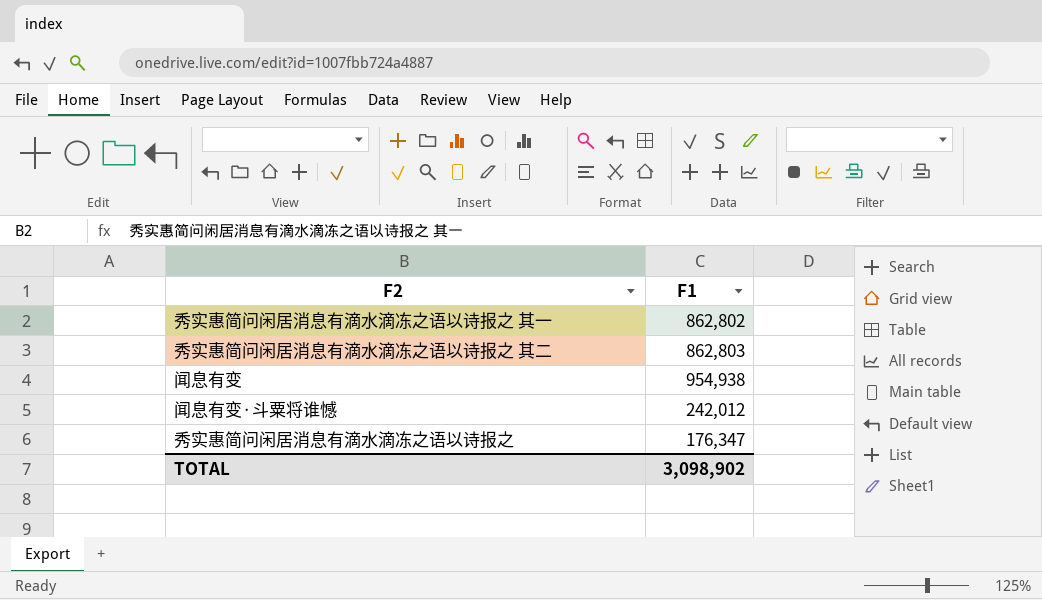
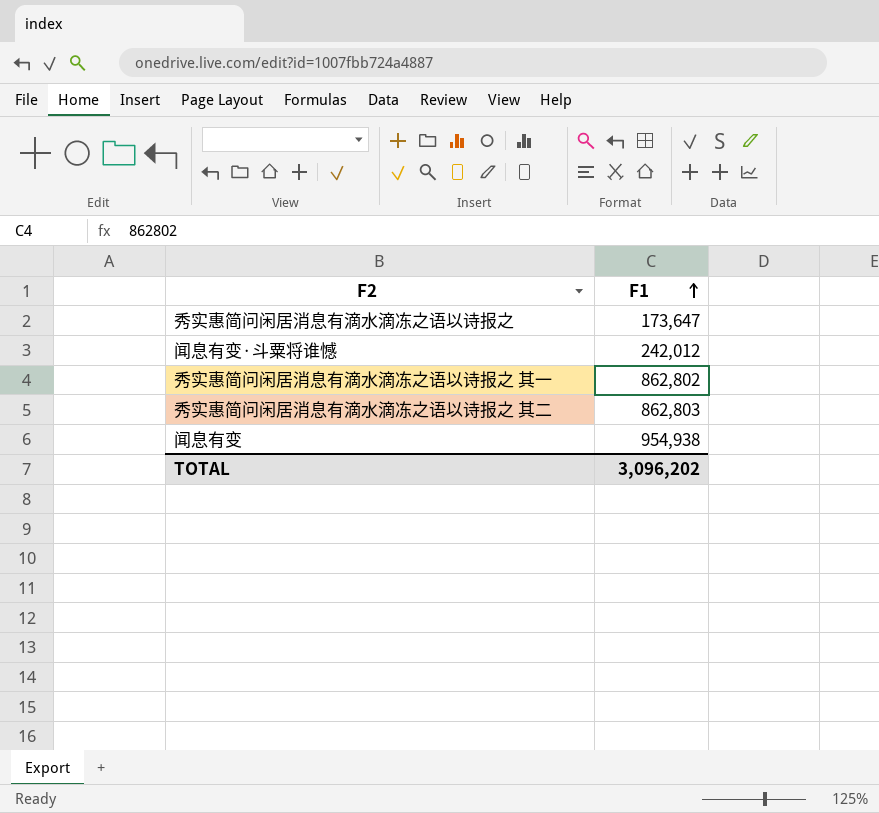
row order: none -> F1 ascending
秀实惠简问闲居消息有滴水滴冻之语以诗报之 | F1: 176,347 -> 173,647
TOTAL | F1: 3,098,902 -> 3,096,202

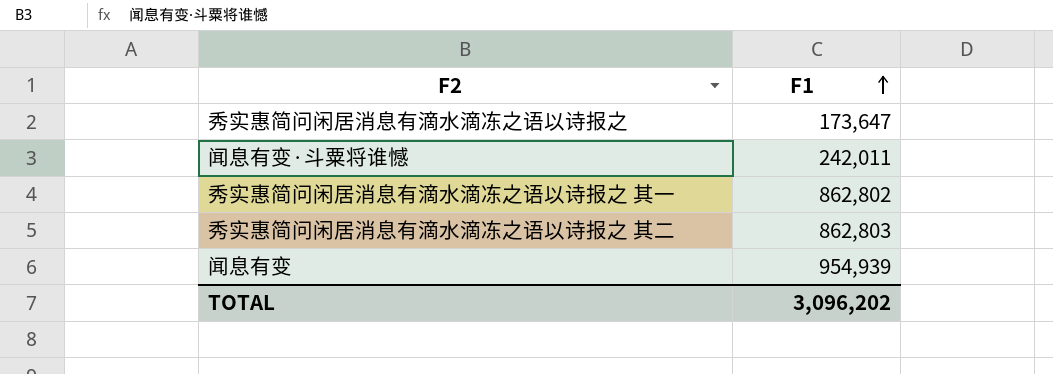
闻息有变·斗粟将谁憾 | F1: 242,012 -> 242,011
闻息有变 | F1: 954,938 -> 954,939

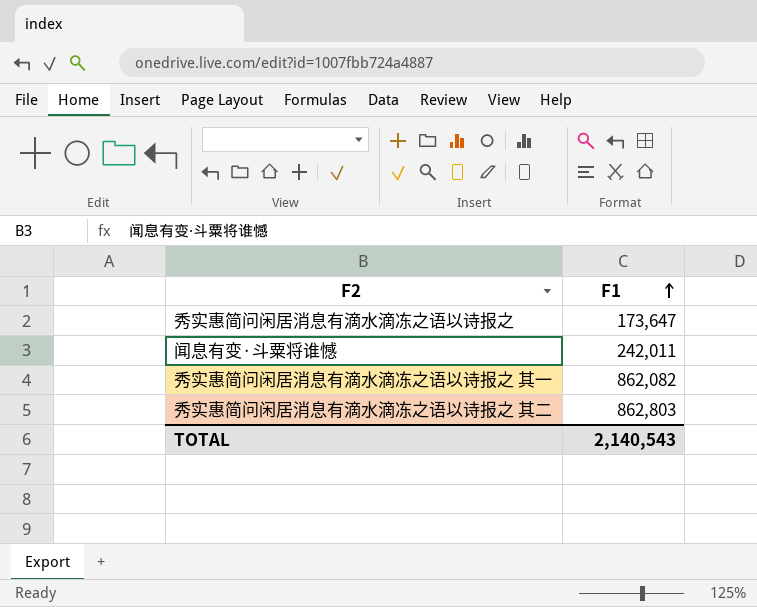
row 闻息有变: 954,939 -> none
秀实惠简问闲居消息有滴水滴冻之语以诗报之 其一 | F1: 862,802 -> 862,082
TOTAL | F1: 3,096,202 -> 2,140,543

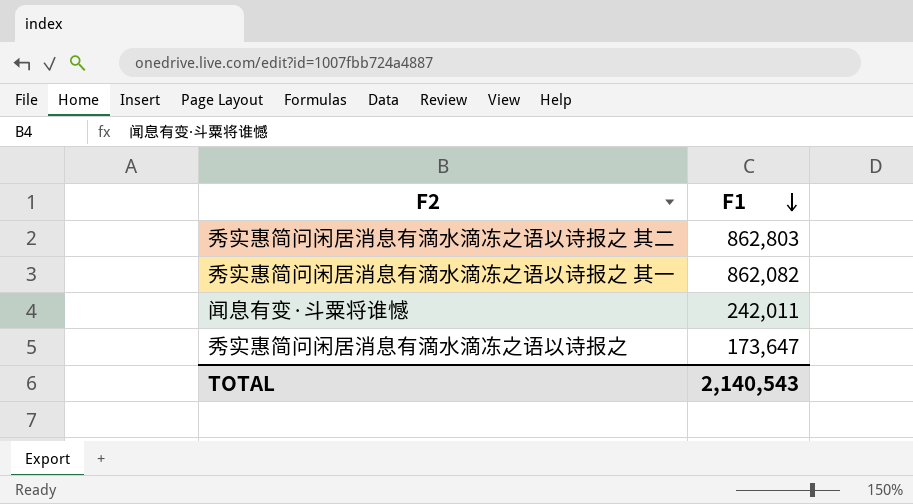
row order: F1 ascending -> F1 descending

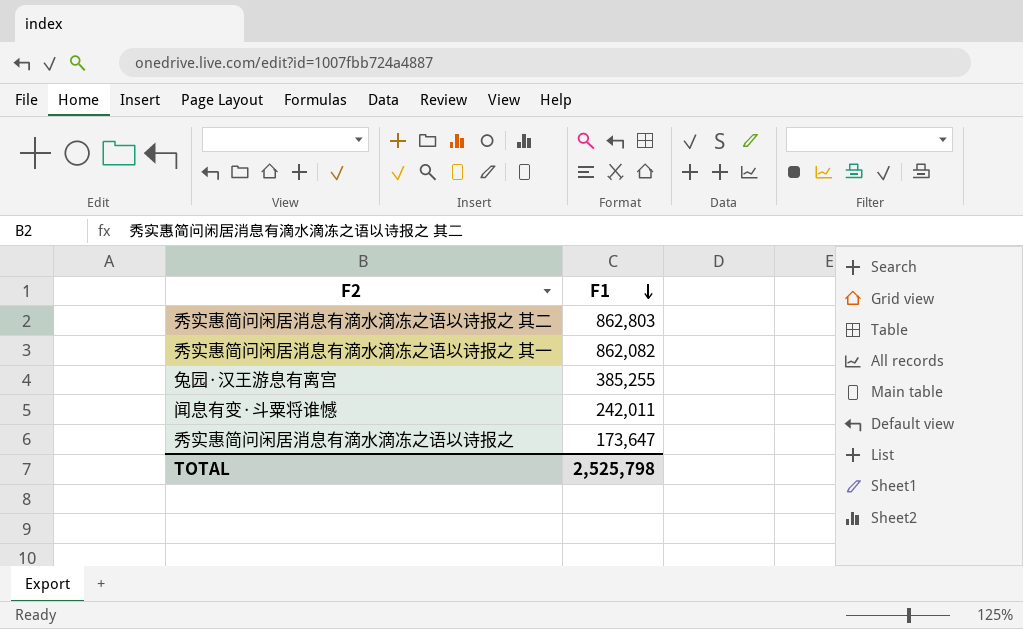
row 兔园·汉王游息有离宫: none -> 385,255
TOTAL | F1: 2,140,543 -> 2,525,798

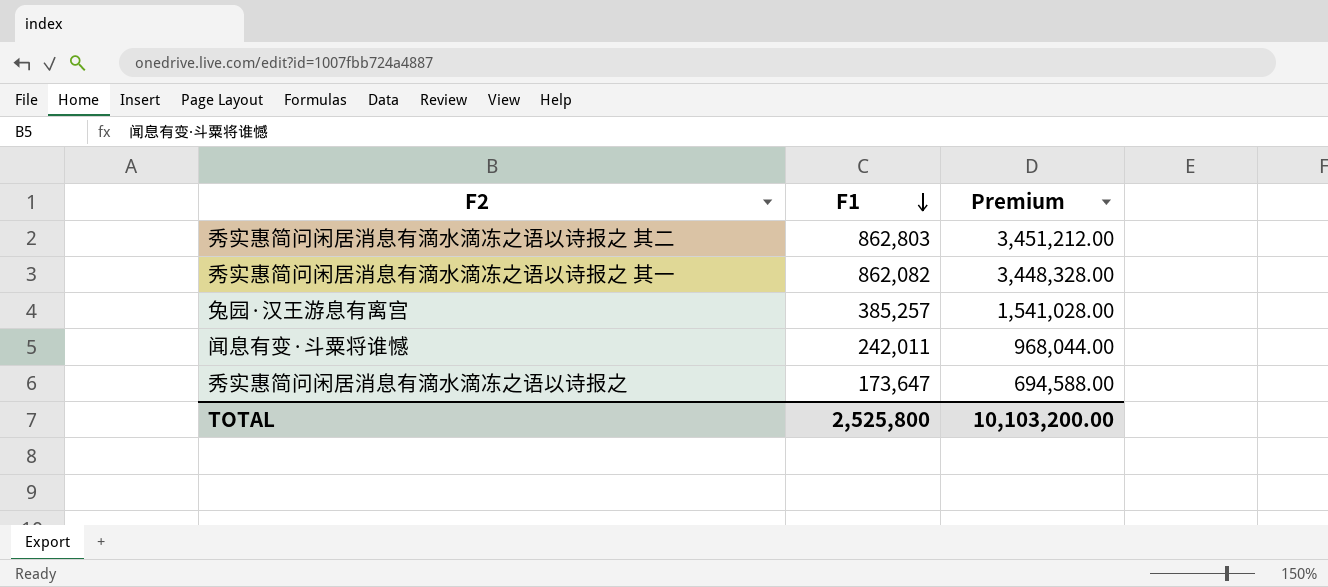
column Premium | formula: none -> [F1] * 4
兔园·汉王游息有离宫 | F1: 385,255 -> 385,257
TOTAL | F1: 2,525,798 -> 2,525,800

